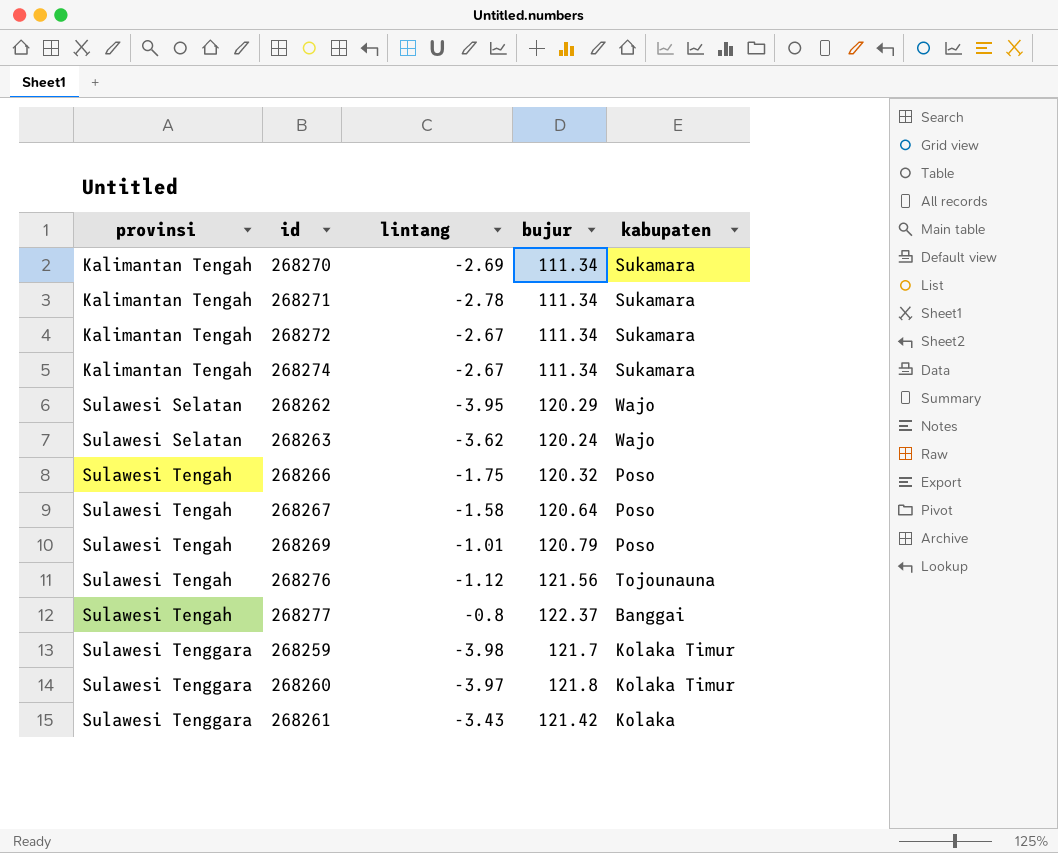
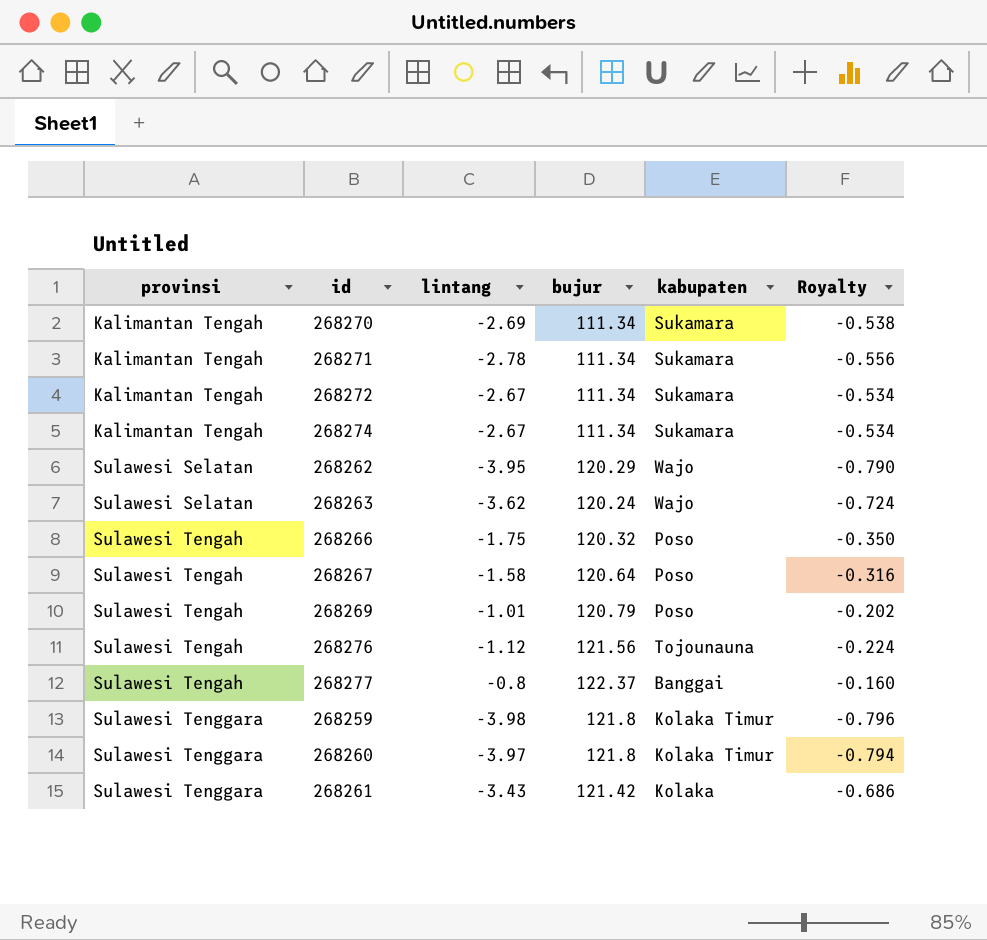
column Royalty | formula: none -> [lintang] * 0.2
268259 | bujur: 121.7 -> 121.8

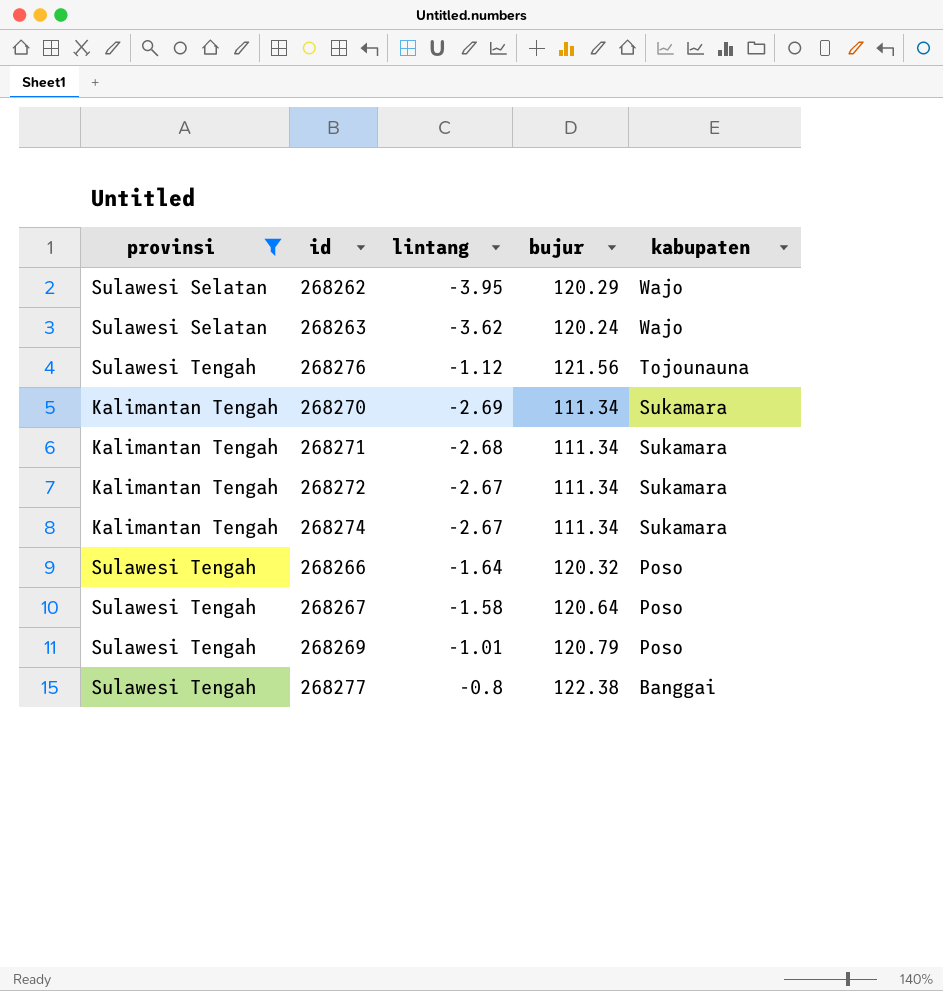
filter: none -> provinsi != Sulawesi Tenggara
row order: provinsi ascending -> kabupaten descending
column Royalty | formula: [lintang] * 0.2 -> none
268271 | lintang: -2.78 -> -2.68
268266 | lintang: -1.75 -> -1.64
268277 | bujur: 122.37 -> 122.38

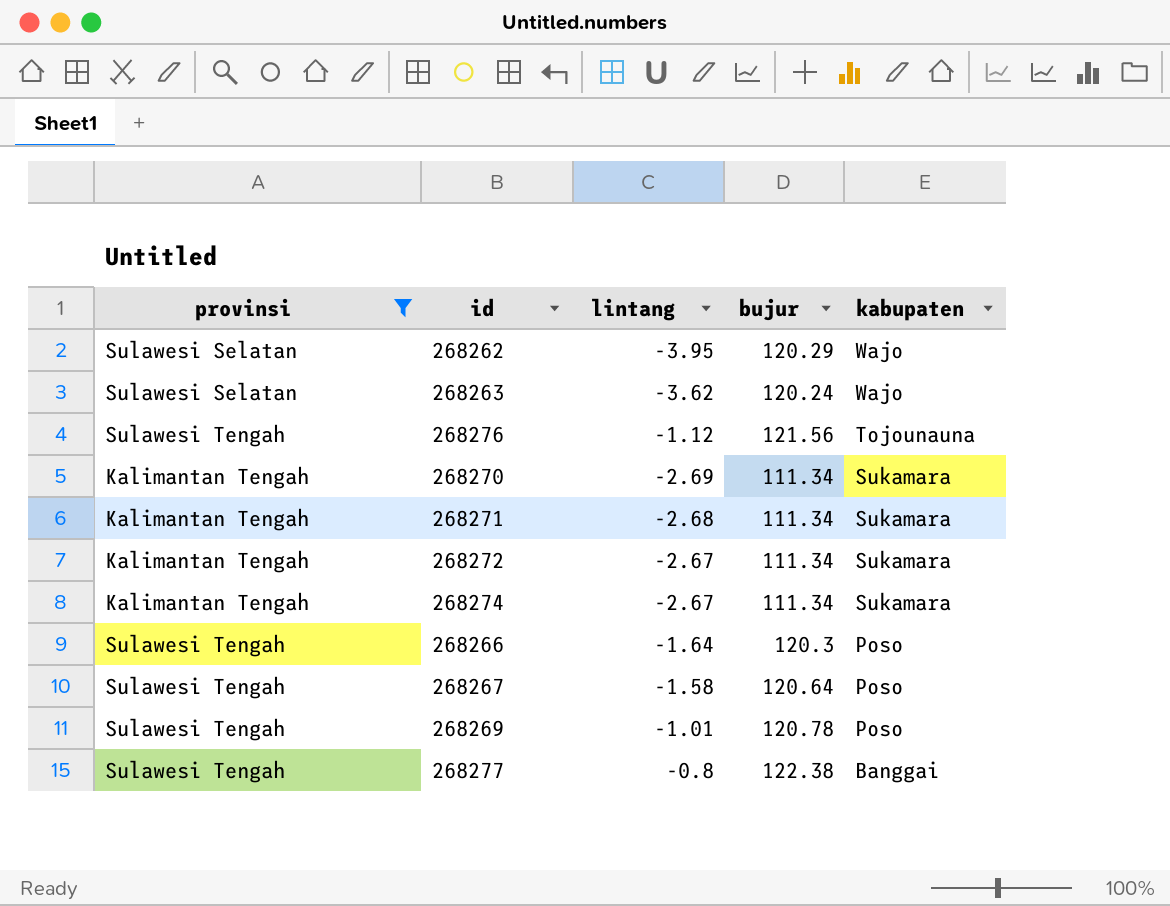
268266 | bujur: 120.32 -> 120.3
268269 | bujur: 120.79 -> 120.78

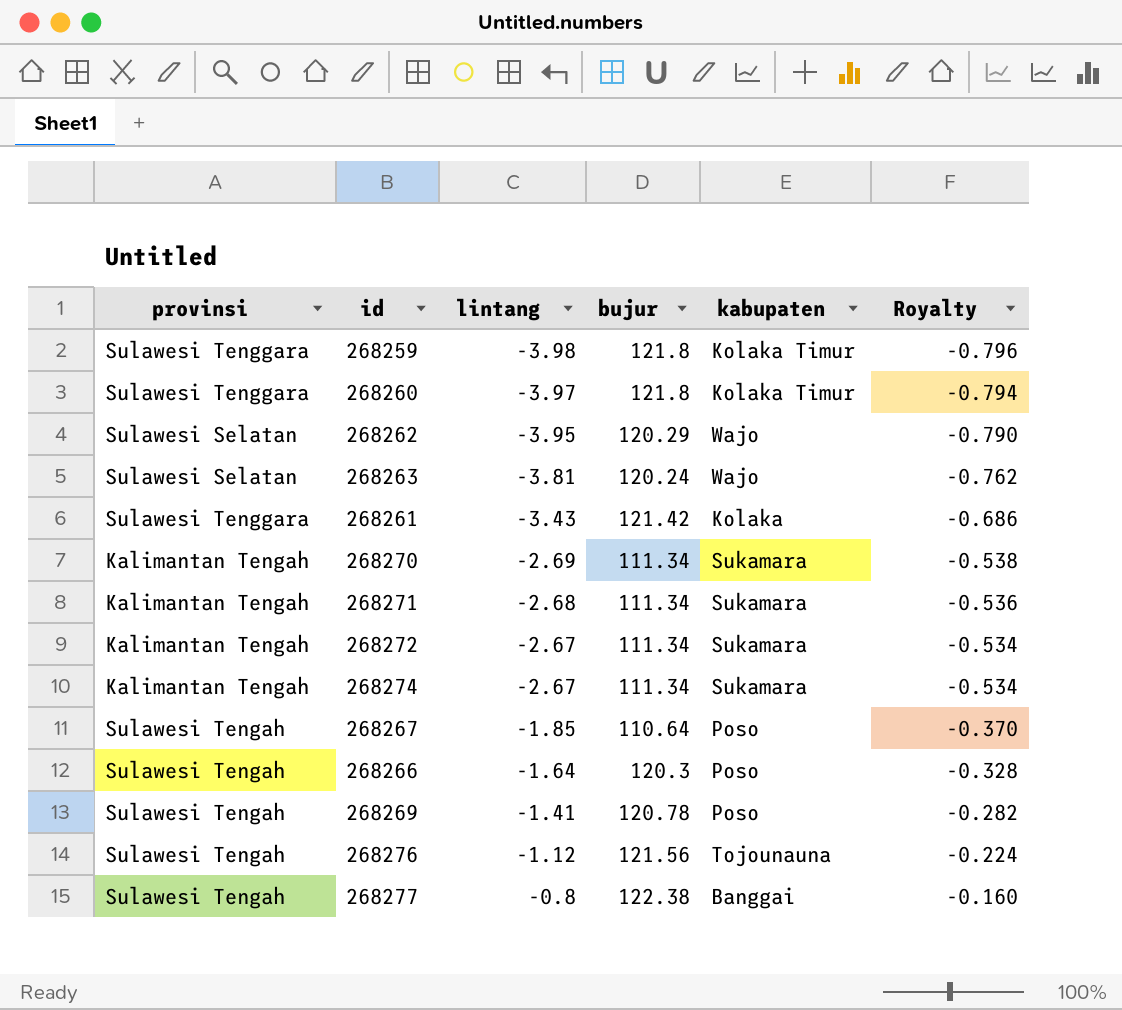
filter: provinsi != Sulawesi Tenggara -> none
row order: kabupaten descending -> lintang ascending
column Royalty | formula: none -> [lintang] * 0.2
268263 | lintang: -3.62 -> -3.81
268267 | lintang: -1.58 -> -1.85
268267 | bujur: 120.64 -> 110.64
268269 | lintang: -1.01 -> -1.41

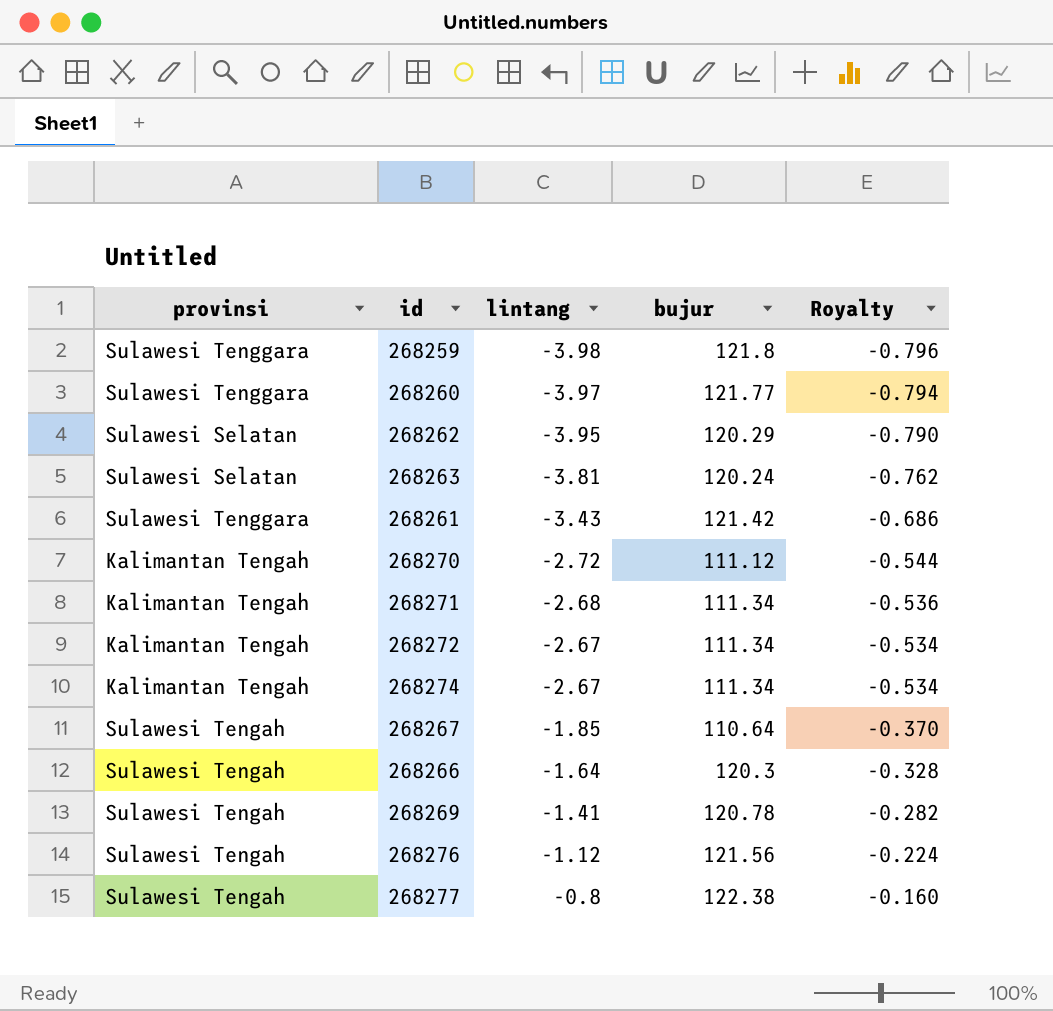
column kabupaten | position: 5 -> none
268260 | bujur: 121.8 -> 121.77
268270 | lintang: -2.69 -> -2.72
268270 | bujur: 111.34 -> 111.12
268270 | Royalty: -0.538 -> -0.544

